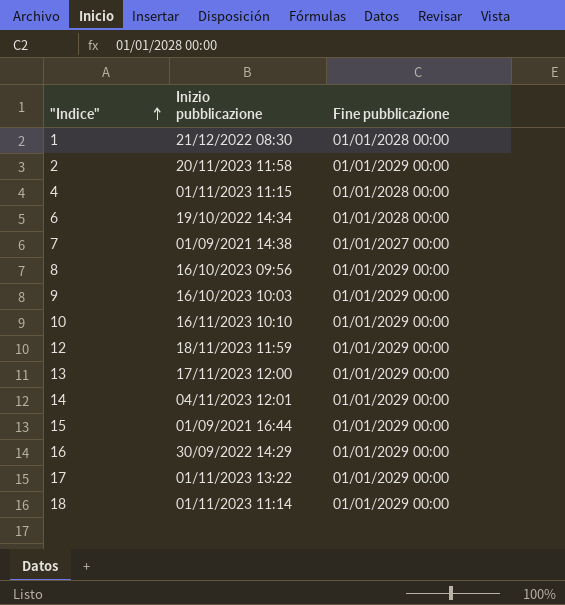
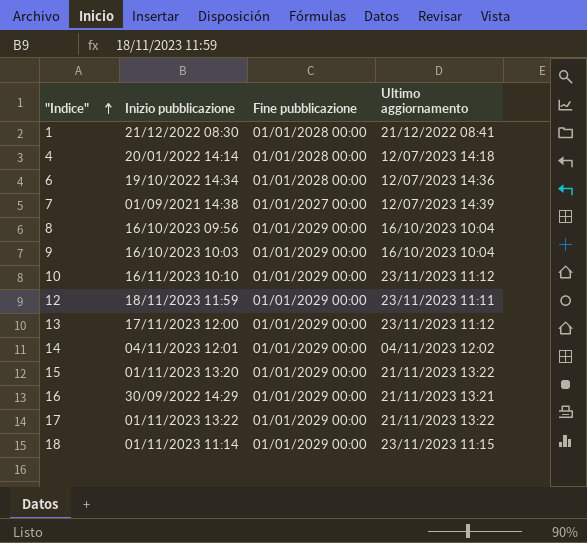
column Ultimo aggiornamento | position: none -> 4
row 2: 20/11/2023 11:58 | 01/01/2029 00:00 -> none
4 | Inizio pubblicazione: 01/11/2023 11:15 -> 20/01/2022 14:14
15 | Inizio pubblicazione: 01/09/2021 16:44 -> 01/11/2023 13:20

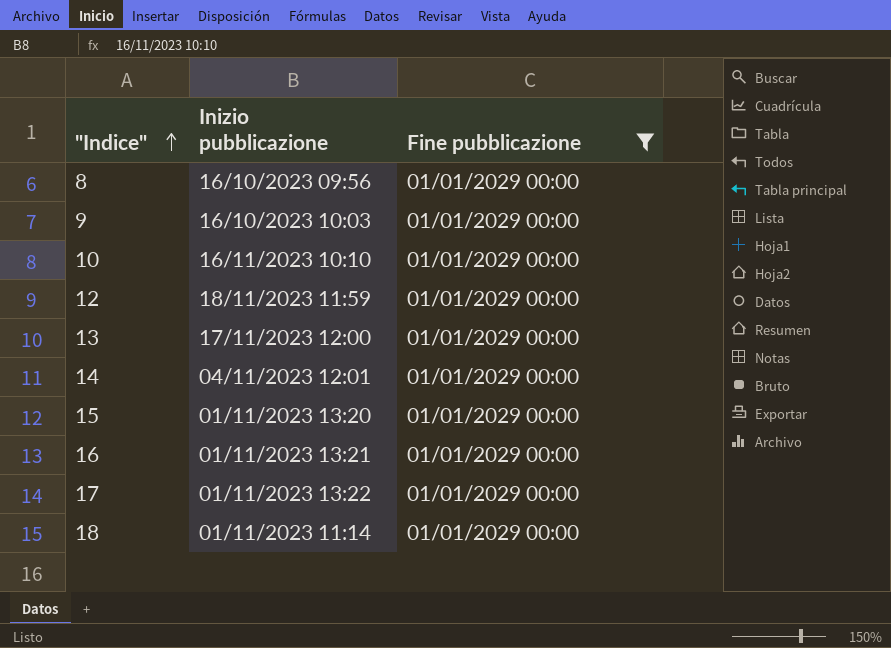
filter: none -> Fine pubblicazione = 01/01/2029 00:00
column Ultimo aggiornamento | position: 4 -> none
16 | Inizio pubblicazione: 30/09/2022 14:29 -> 01/11/2023 13:21

